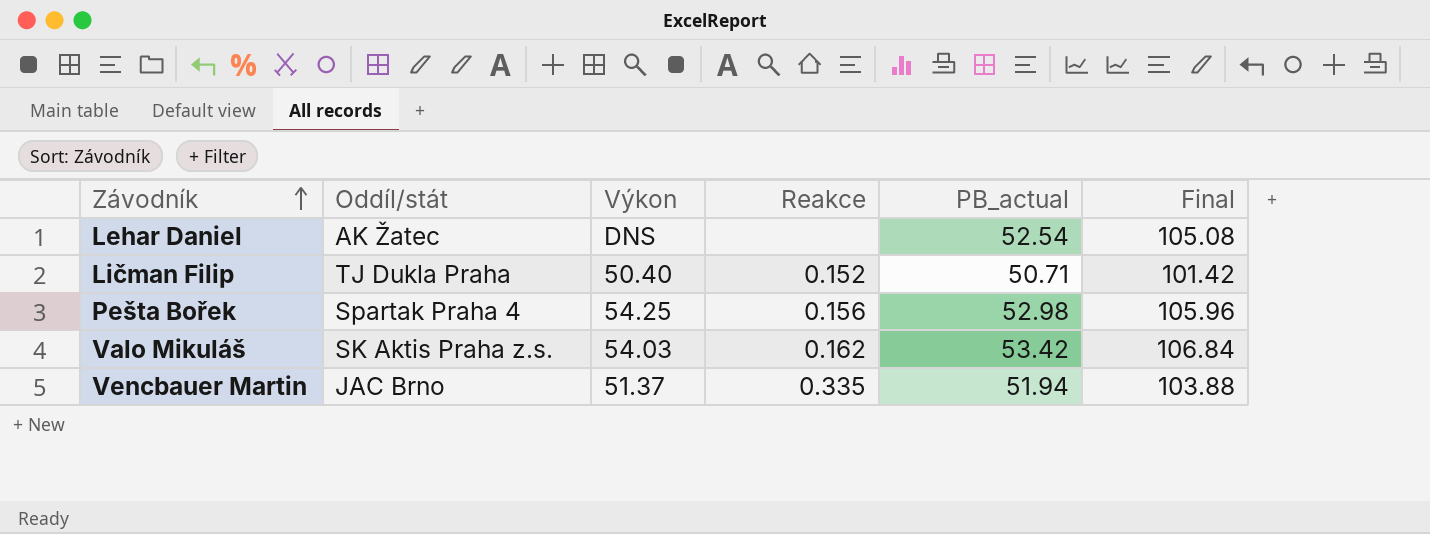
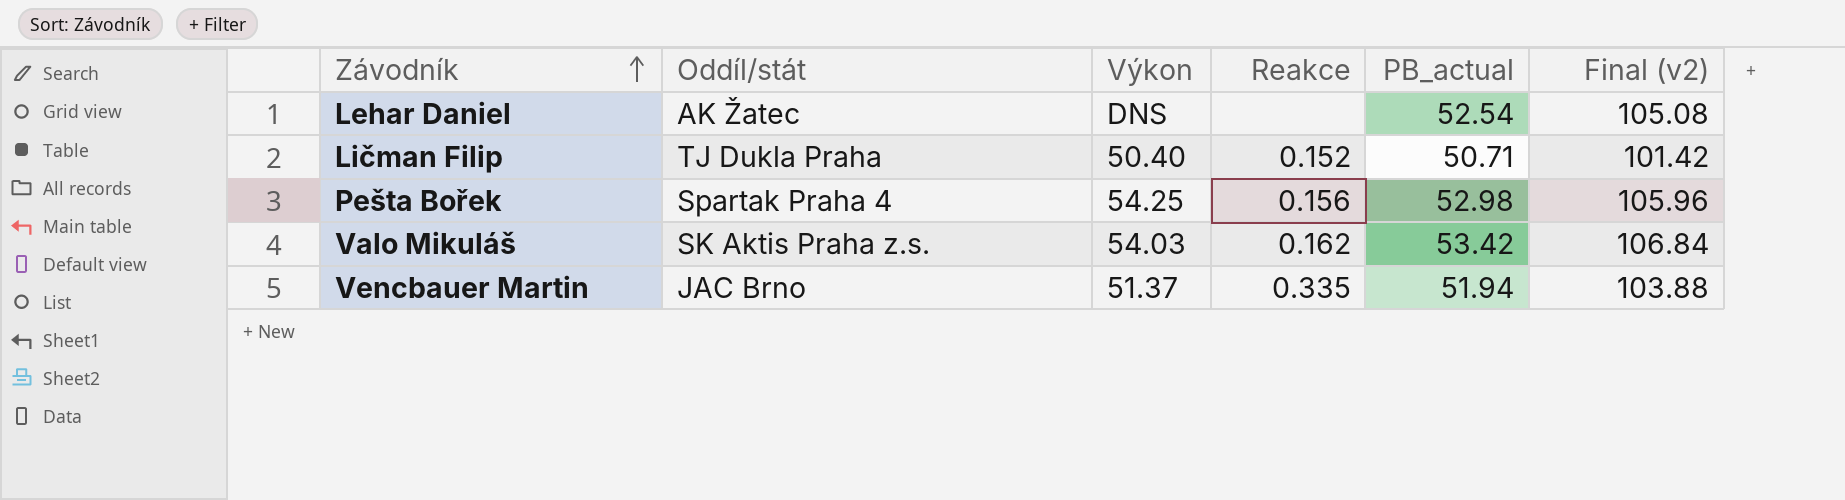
column name: Final -> Final (v2)

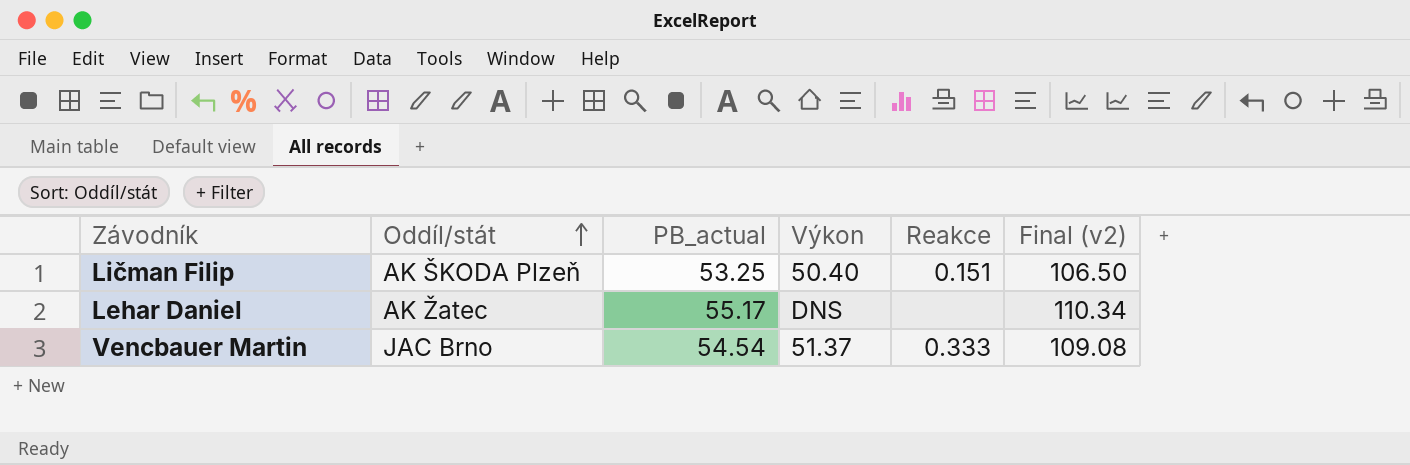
row order: Závodník ascending -> Oddíl/stát ascending
column PB_actual | position: 5 -> 3
row Pešta Bořek: Spartak Praha 4 | 54.25 | 0.156 | 52.98 | 105.96 -> none
row Valo Mikuláš: SK Aktis Praha z.s. | 54.03 | 0.162 | 53.42 | 106.84 -> none
Ličman Filip | Oddíl/stát: TJ Dukla Praha -> AK ŠKODA Plzeň
Ličman Filip | PB_actual: 50.71 -> 53.25
Ličman Filip | Reakce: 0.152 -> 0.151
Ličman Filip | Final (v2): 101.42 -> 106.50
Lehar Daniel | PB_actual: 52.54 -> 55.17
Lehar Daniel | Final (v2): 105.08 -> 110.34
Vencbauer Martin | PB_actual: 51.94 -> 54.54
Vencbauer Martin | Reakce: 0.335 -> 0.333
Vencbauer Martin | Final (v2): 103.88 -> 109.08

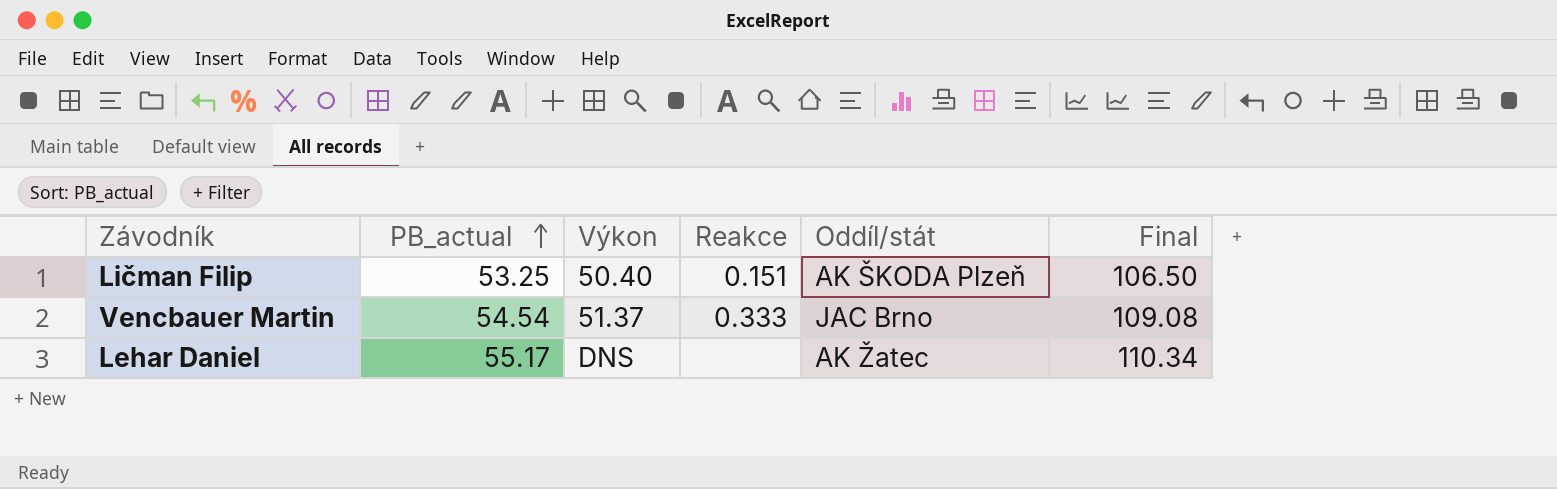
row order: Oddíl/stát ascending -> PB_actual ascending
column Oddíl/stát | position: 2 -> 5
column name: Final (v2) -> Final

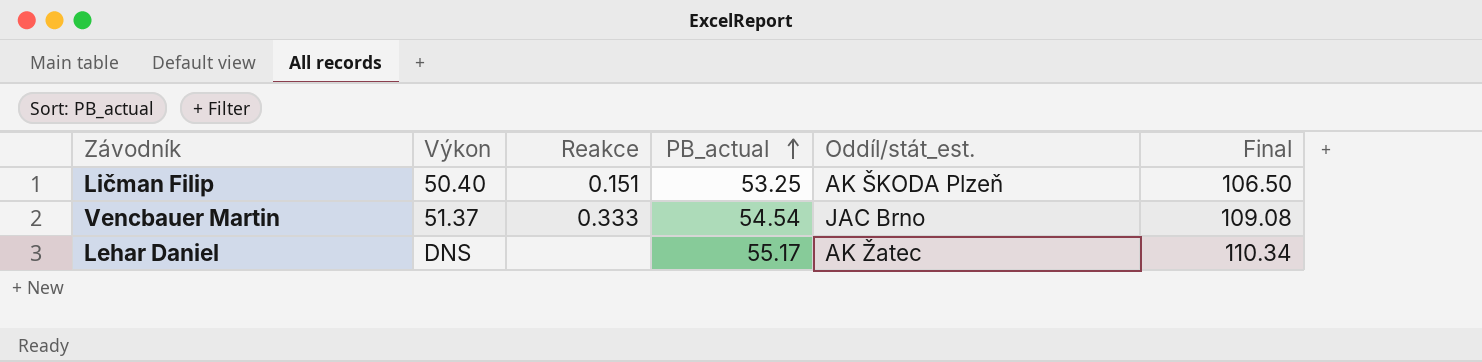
column PB_actual | position: 2 -> 4
column name: Oddíl/stát -> Oddíl/stát_est.

